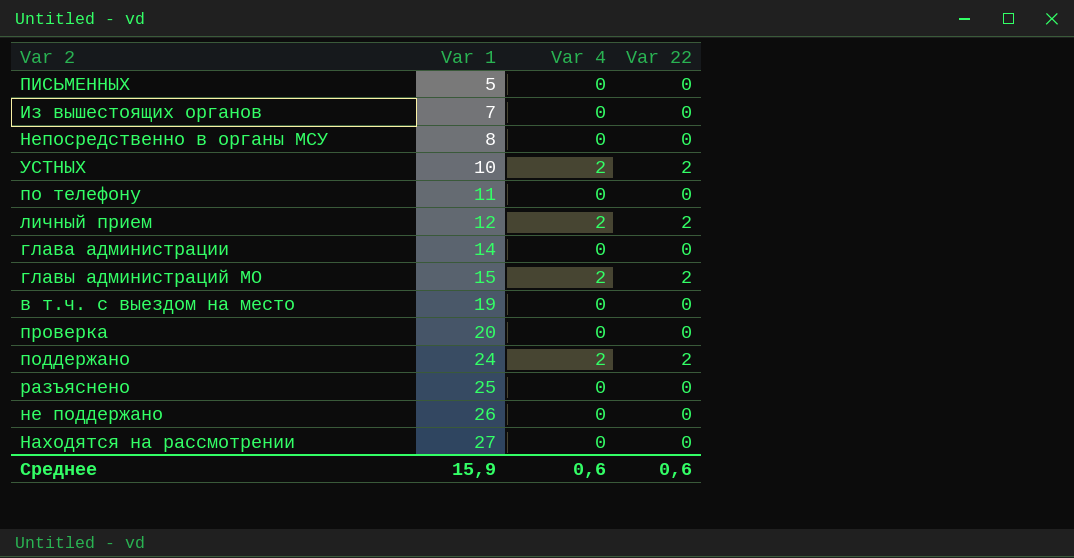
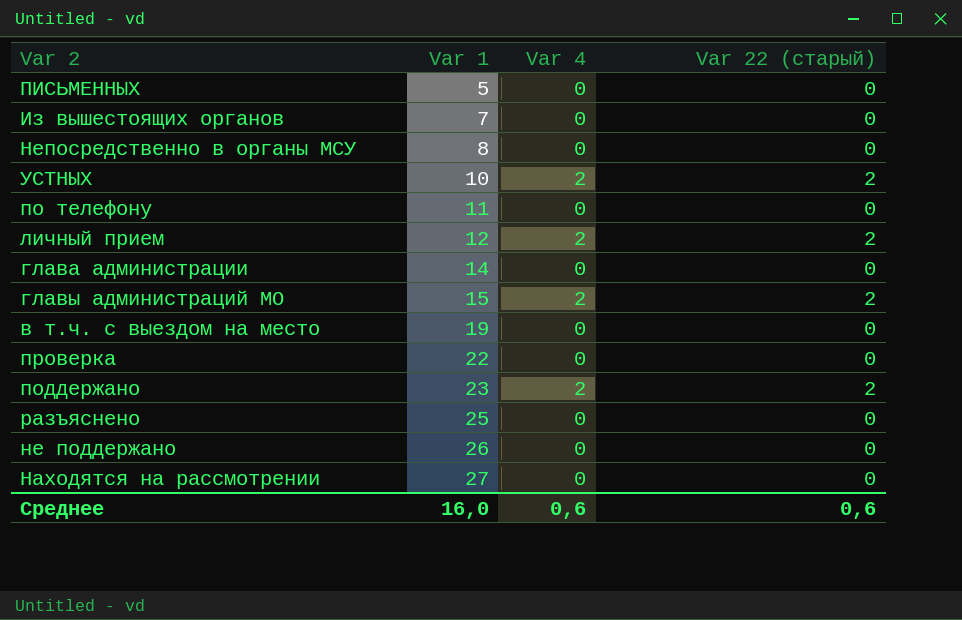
column name: Var 22 -> Var 22 (старый)
проверка | Var 1: 20 -> 22
поддержано | Var 1: 24 -> 23
Среднее | Var 1: 15,9 -> 16,0

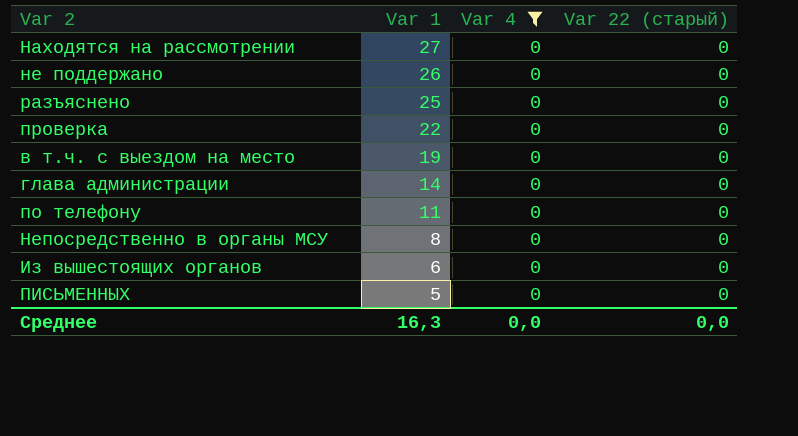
filter: none -> Var 4 = 0
row order: Var 1 ascending -> Var 1 descending
Из вышестоящих органов | Var 1: 7 -> 6
Среднее | Var 1: 16,0 -> 16,3
Среднее | Var 4: 0,6 -> 0,0
Среднее | Var 22 (старый): 0,6 -> 0,0

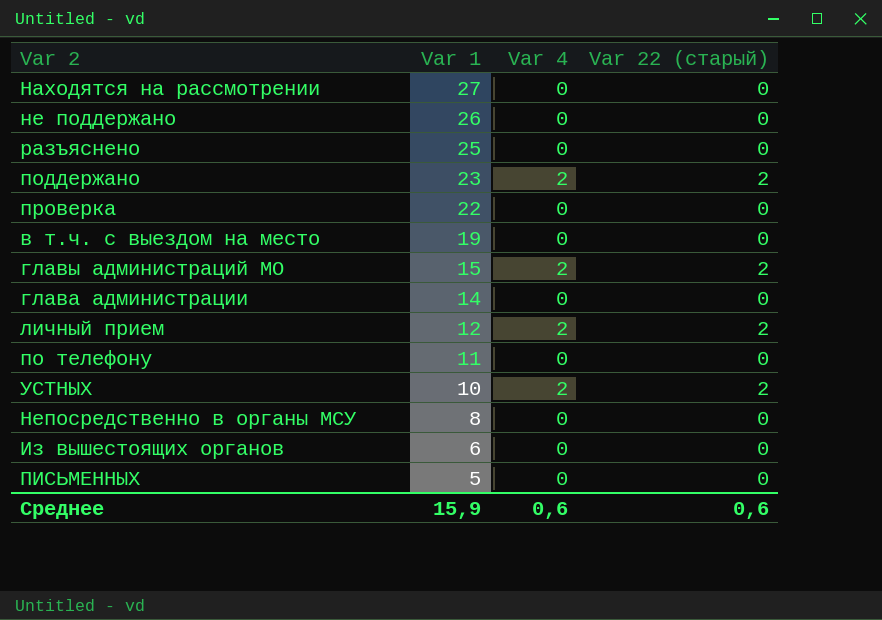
filter: Var 4 = 0 -> none
Среднее | Var 1: 16,3 -> 15,9
Среднее | Var 4: 0,0 -> 0,6
Среднее | Var 22 (старый): 0,0 -> 0,6

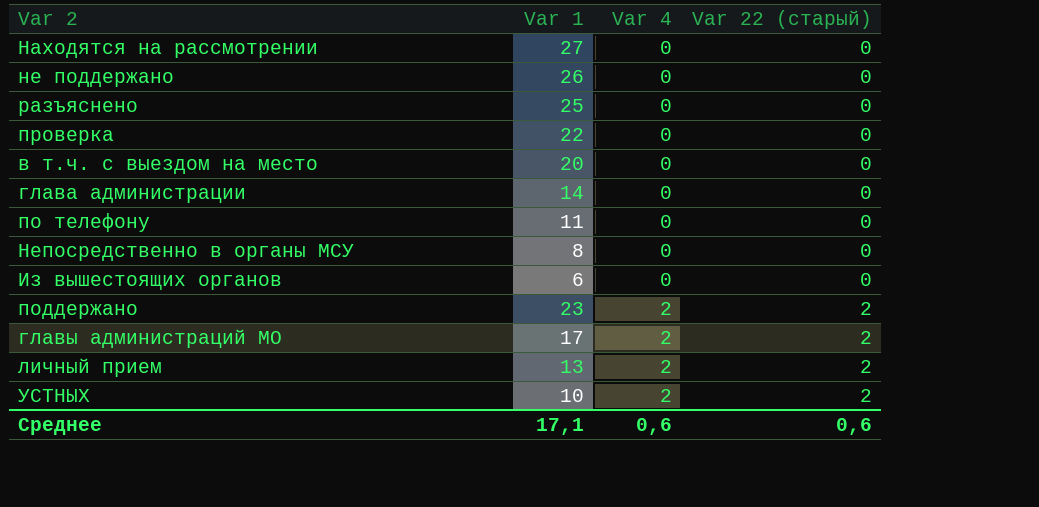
row order: Var 1 descending -> Var 4 ascending
row ПИСЬМЕННЫХ: 5 | 0 | 0 -> none
в т.ч. с выездом на место | Var 1: 19 -> 20
главы администраций МО | Var 1: 15 -> 17
личный прием | Var 1: 12 -> 13
Среднее | Var 1: 15,9 -> 17,1

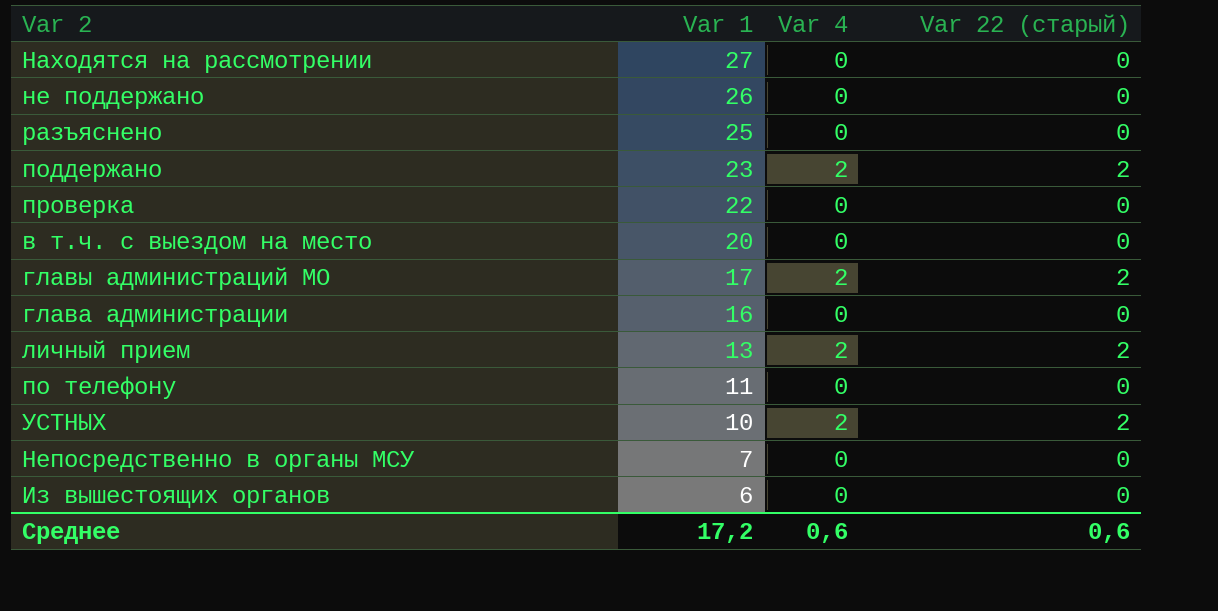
row order: Var 4 ascending -> Var 1 descending
глава администрации | Var 1: 14 -> 16
Непосредственно в органы МСУ | Var 1: 8 -> 7
Среднее | Var 1: 17,1 -> 17,2

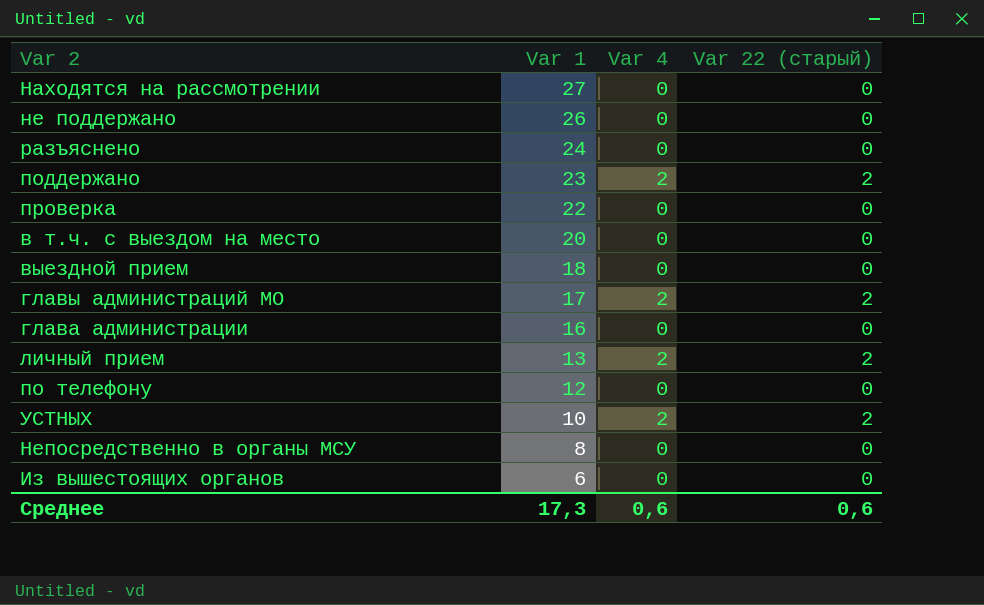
разъяснено | Var 1: 25 -> 24
row выездной прием: none -> 18 | 0 | 0
по телефону | Var 1: 11 -> 12
Непосредственно в органы МСУ | Var 1: 7 -> 8
Среднее | Var 1: 17,2 -> 17,3

